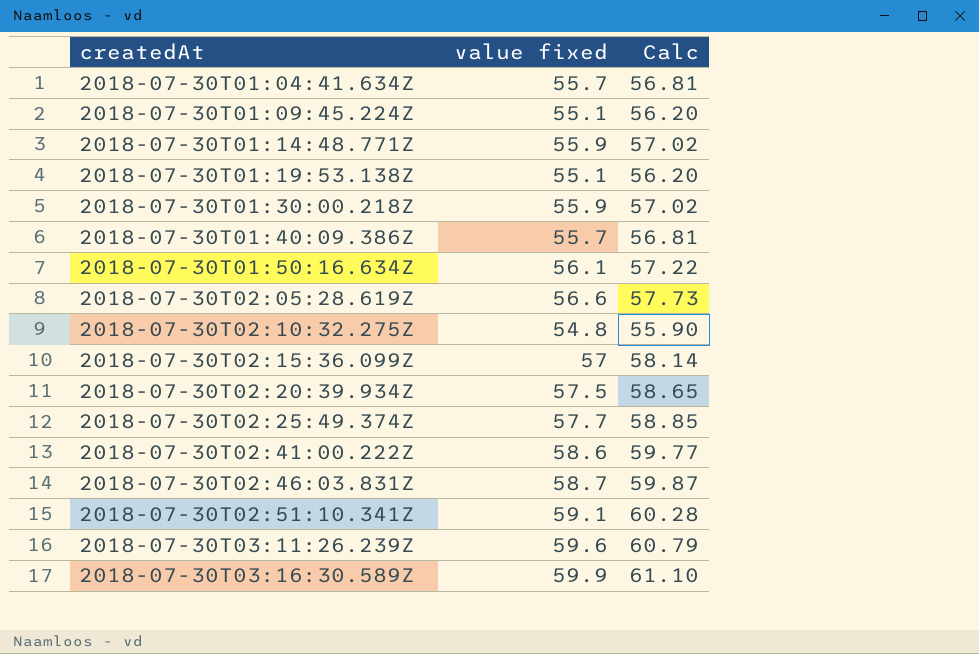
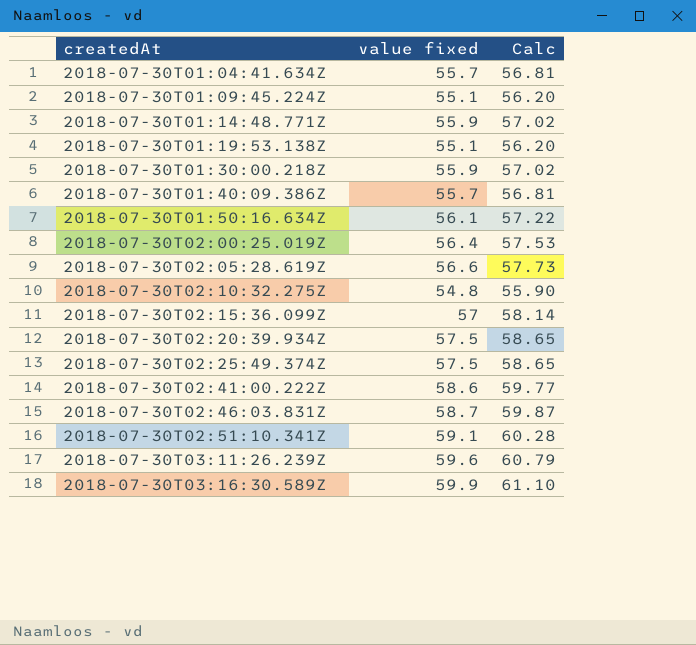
row 2018-07-30T02:00:25.019Z: none -> 56.4 | 57.53
2018-07-30T02:25:49.374Z | value fixed: 57.7 -> 57.5
2018-07-30T02:25:49.374Z | Calc: 58.85 -> 58.65

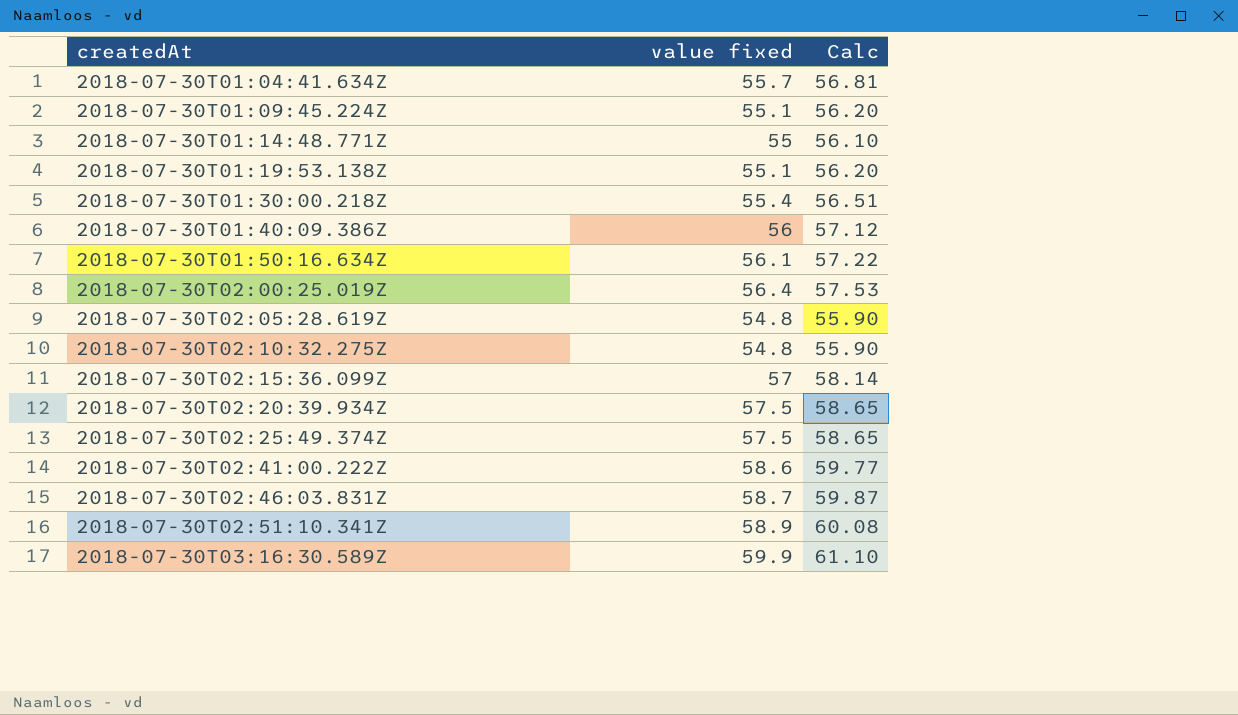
row 2018-07-30T03:11:26.239Z: 59.6 | 60.79 -> none
2018-07-30T01:14:48.771Z | value fixed: 55.9 -> 55
2018-07-30T01:14:48.771Z | Calc: 57.02 -> 56.10
2018-07-30T01:30:00.218Z | value fixed: 55.9 -> 55.4
2018-07-30T01:30:00.218Z | Calc: 57.02 -> 56.51
2018-07-30T01:40:09.386Z | value fixed: 55.7 -> 56
2018-07-30T01:40:09.386Z | Calc: 56.81 -> 57.12
2018-07-30T02:05:28.619Z | value fixed: 56.6 -> 54.8
2018-07-30T02:05:28.619Z | Calc: 57.73 -> 55.90
2018-07-30T02:51:10.341Z | value fixed: 59.1 -> 58.9
2018-07-30T02:51:10.341Z | Calc: 60.28 -> 60.08

